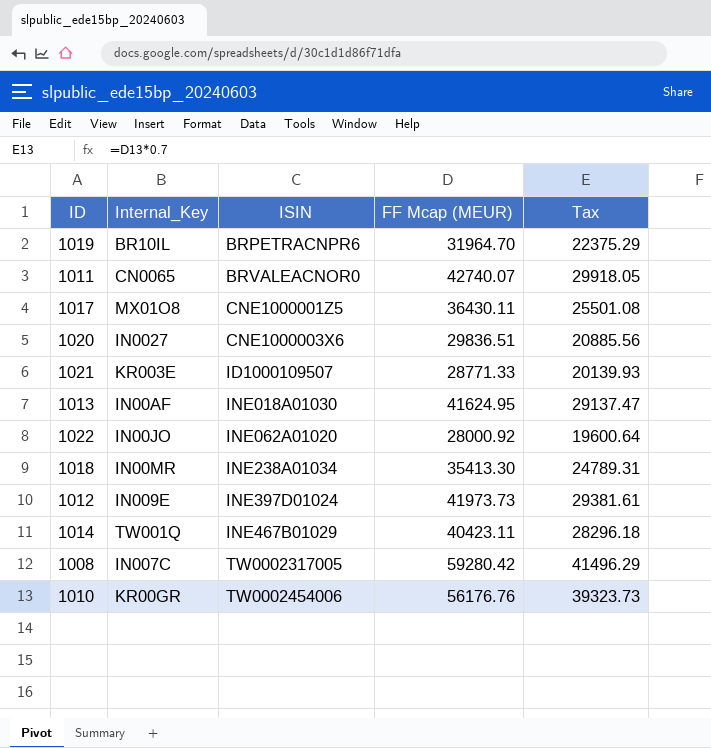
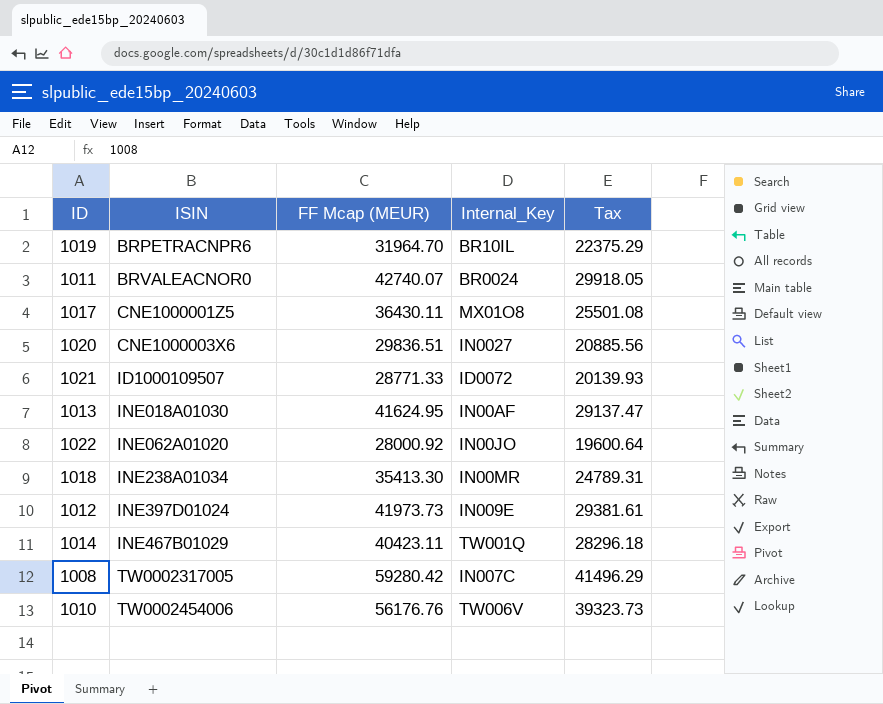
column Internal_Key | position: 2 -> 4
1011 | Internal_Key: CN0065 -> BR0024
1021 | Internal_Key: KR003E -> ID0072
1010 | Internal_Key: KR00GR -> TW006V

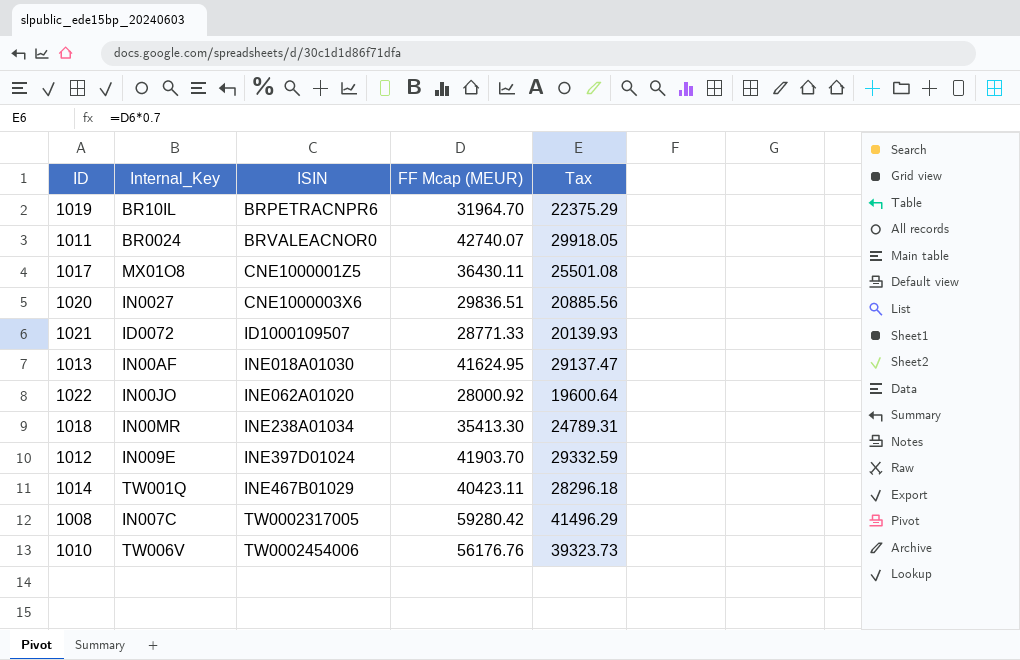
column Internal_Key | position: 4 -> 2
1012 | FF Mcap (MEUR): 41973.73 -> 41903.70
1012 | Tax: 29381.61 -> 29332.59

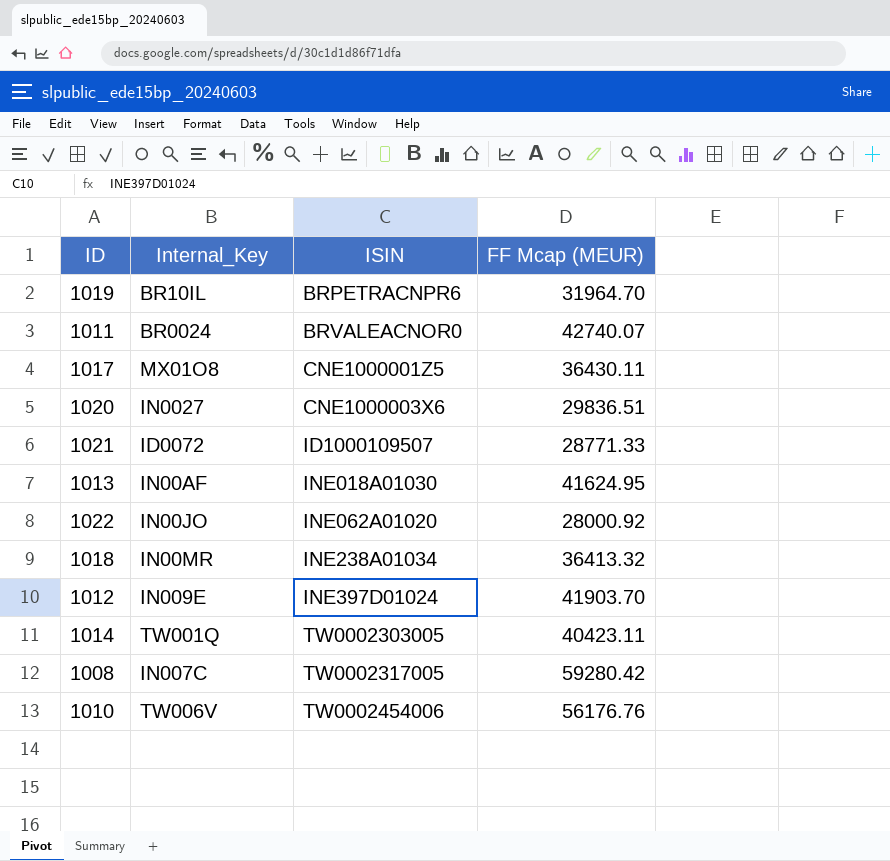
column Tax | formula: [FF Mcap (MEUR)] * 0.7 -> none
1018 | FF Mcap (MEUR): 35413.30 -> 36413.32
1014 | ISIN: INE467B01029 -> TW0002303005

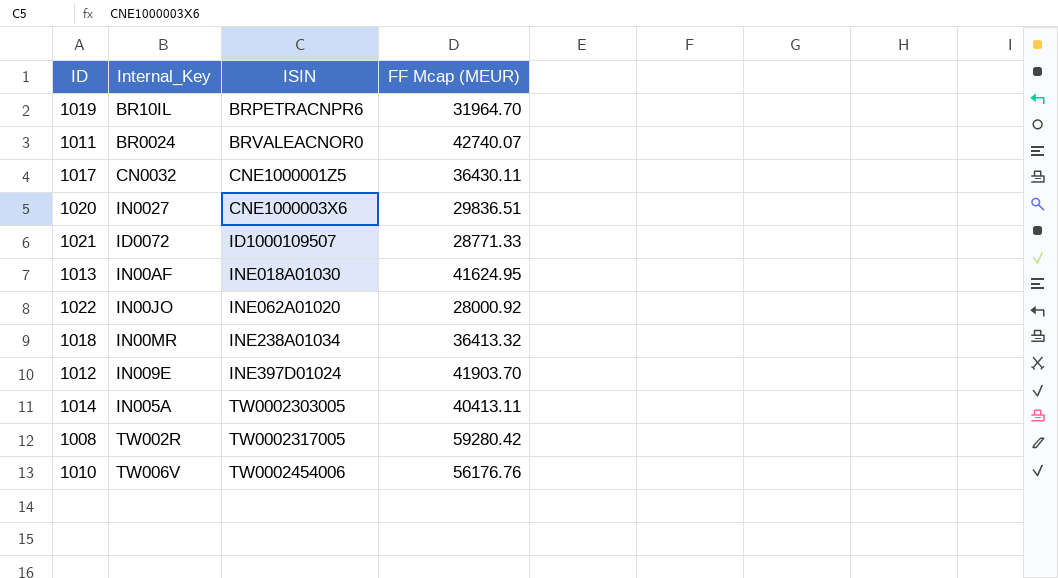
1017 | Internal_Key: MX01O8 -> CN0032
1014 | Internal_Key: TW001Q -> IN005A
1014 | FF Mcap (MEUR): 40423.11 -> 40413.11
1008 | Internal_Key: IN007C -> TW002R

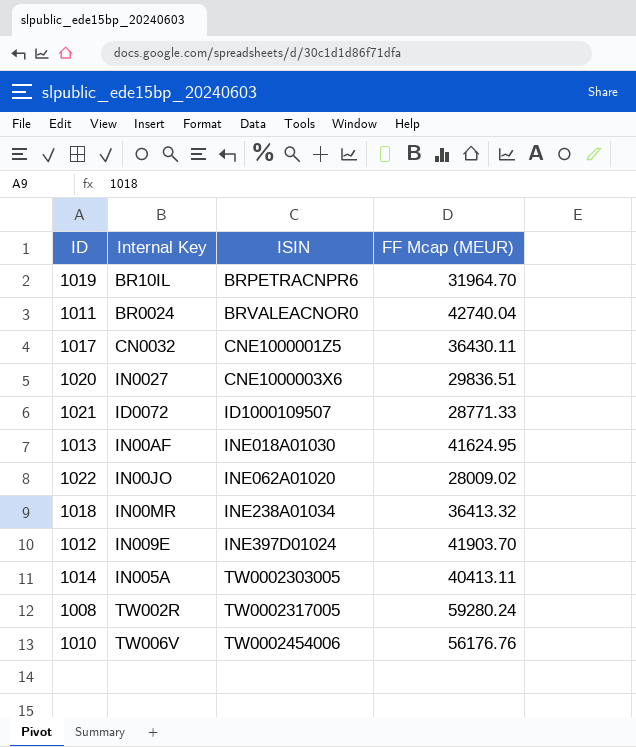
column name: Internal_Key -> Internal Key
1011 | FF Mcap (MEUR): 42740.07 -> 42740.04
1022 | FF Mcap (MEUR): 28000.92 -> 28009.02
1008 | FF Mcap (MEUR): 59280.42 -> 59280.24

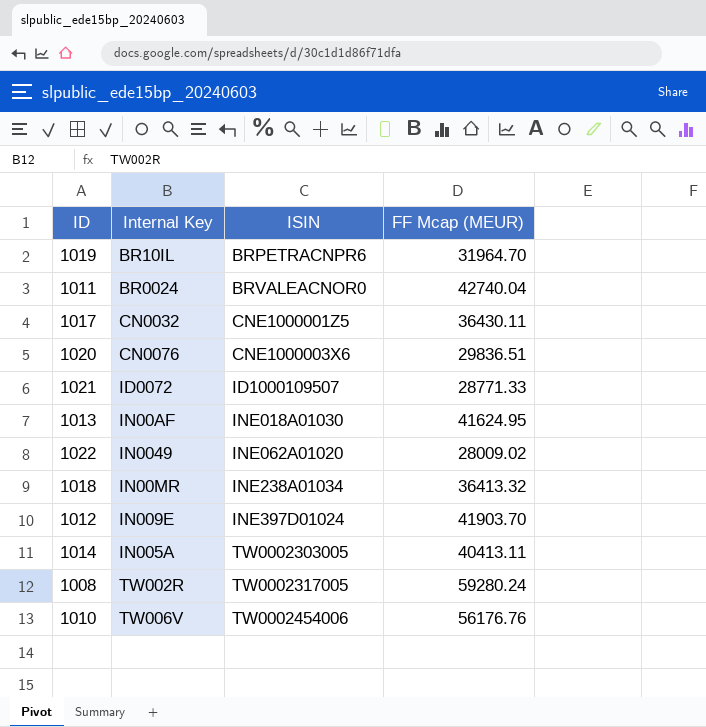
1020 | Internal Key: IN0027 -> CN0076
1022 | Internal Key: IN00JO -> IN0049

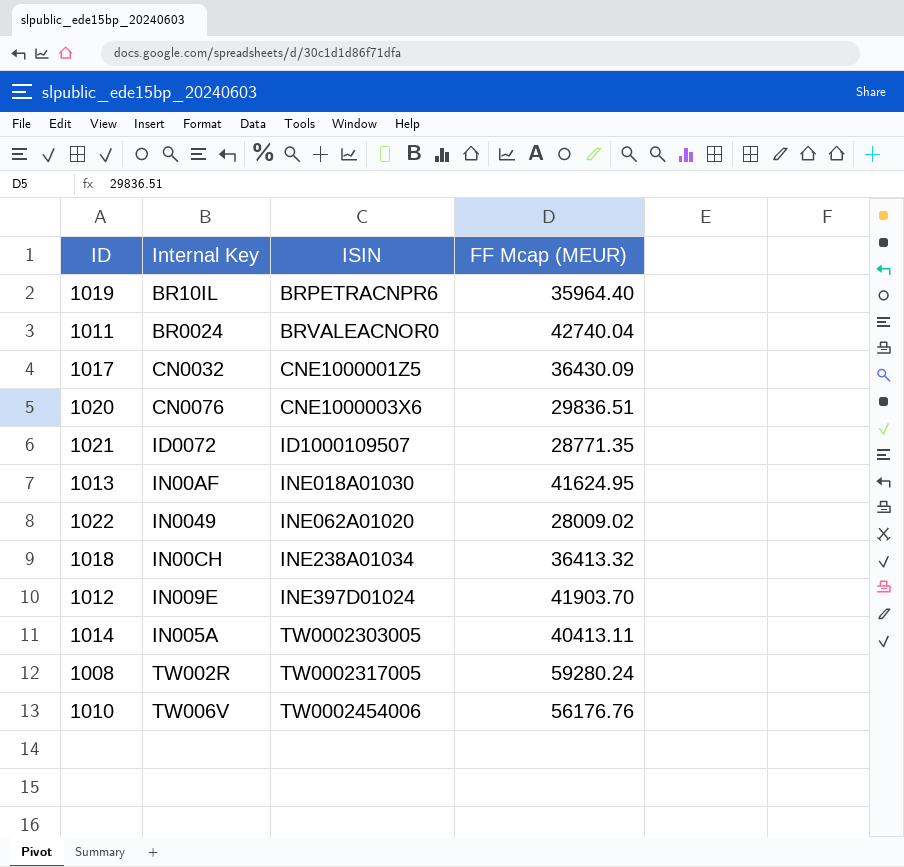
1019 | FF Mcap (MEUR): 31964.70 -> 35964.40
1017 | FF Mcap (MEUR): 36430.11 -> 36430.09
1021 | FF Mcap (MEUR): 28771.33 -> 28771.35
1018 | Internal Key: IN00MR -> IN00CH

